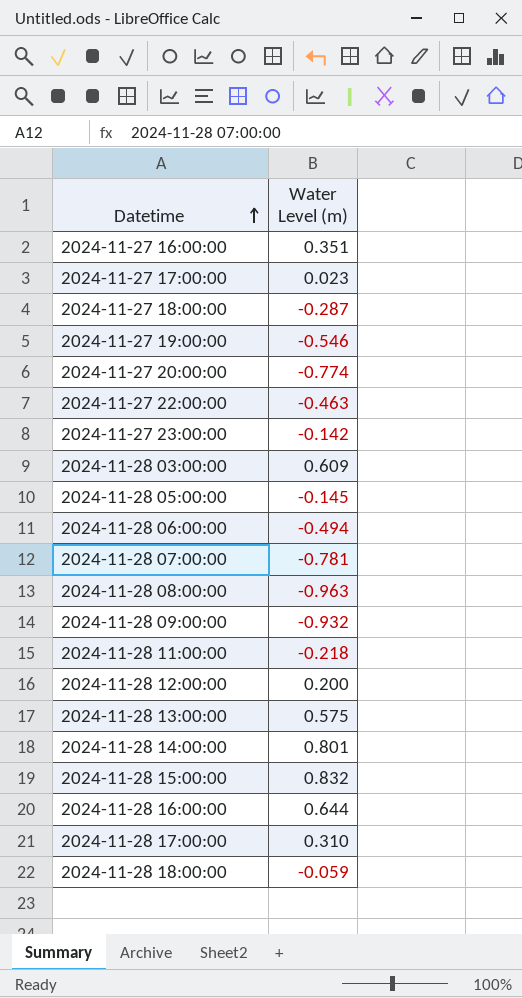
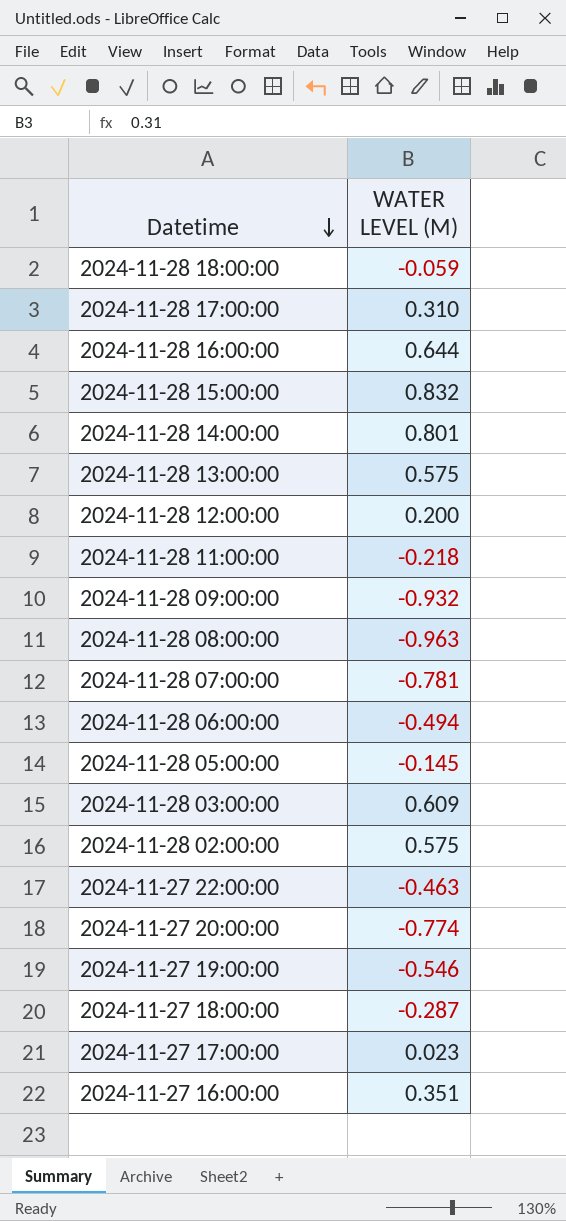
row order: Datetime ascending -> Datetime descending
column name: Water Level (m) -> WATER LEVEL (M)
row 2024-11-27 23:00:00: -0.142 -> none
row 2024-11-28 02:00:00: none -> 0.575

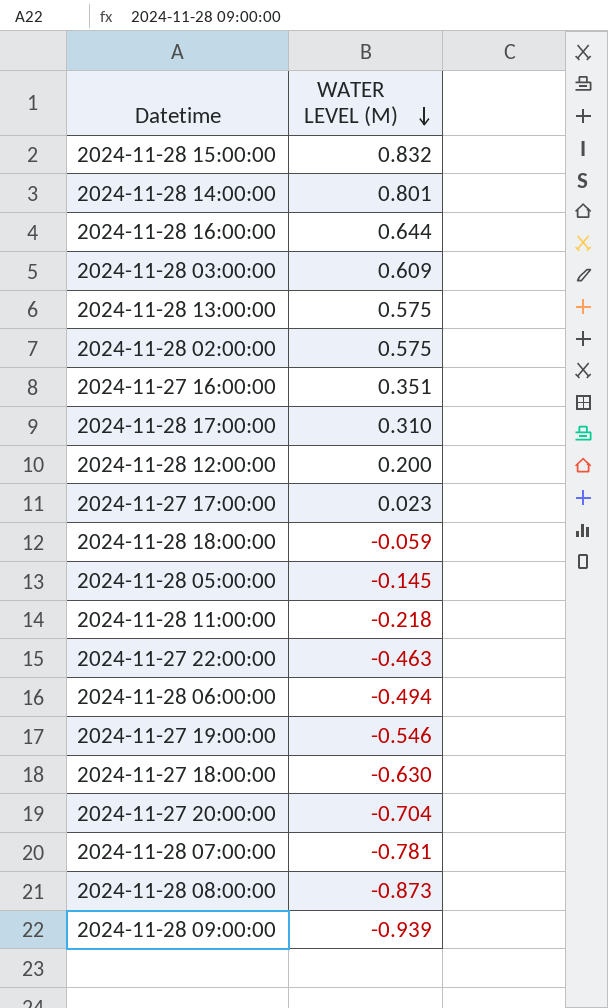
row order: Datetime descending -> WATER LEVEL (M) descending
2024-11-27 18:00:00 | WATER LEVEL (M): -0.287 -> -0.630
2024-11-27 20:00:00 | WATER LEVEL (M): -0.774 -> -0.704
2024-11-28 08:00:00 | WATER LEVEL (M): -0.963 -> -0.873
2024-11-28 09:00:00 | WATER LEVEL (M): -0.932 -> -0.939

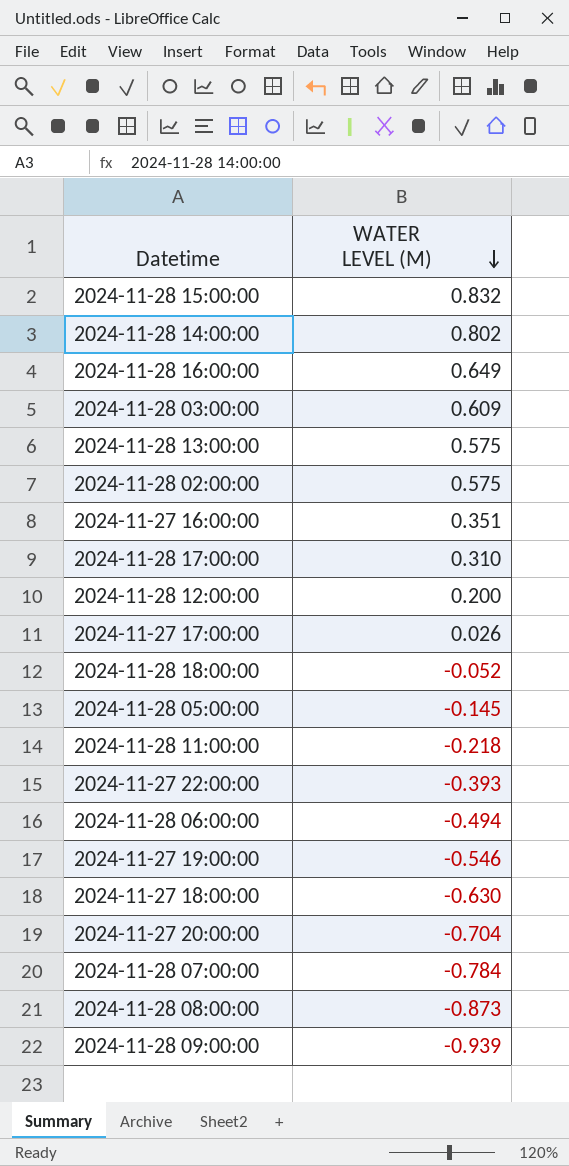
2024-11-28 14:00:00 | WATER LEVEL (M): 0.801 -> 0.802
2024-11-28 16:00:00 | WATER LEVEL (M): 0.644 -> 0.649
2024-11-27 17:00:00 | WATER LEVEL (M): 0.023 -> 0.026
2024-11-28 18:00:00 | WATER LEVEL (M): -0.059 -> -0.052
2024-11-27 22:00:00 | WATER LEVEL (M): -0.463 -> -0.393
2024-11-28 07:00:00 | WATER LEVEL (M): -0.781 -> -0.784

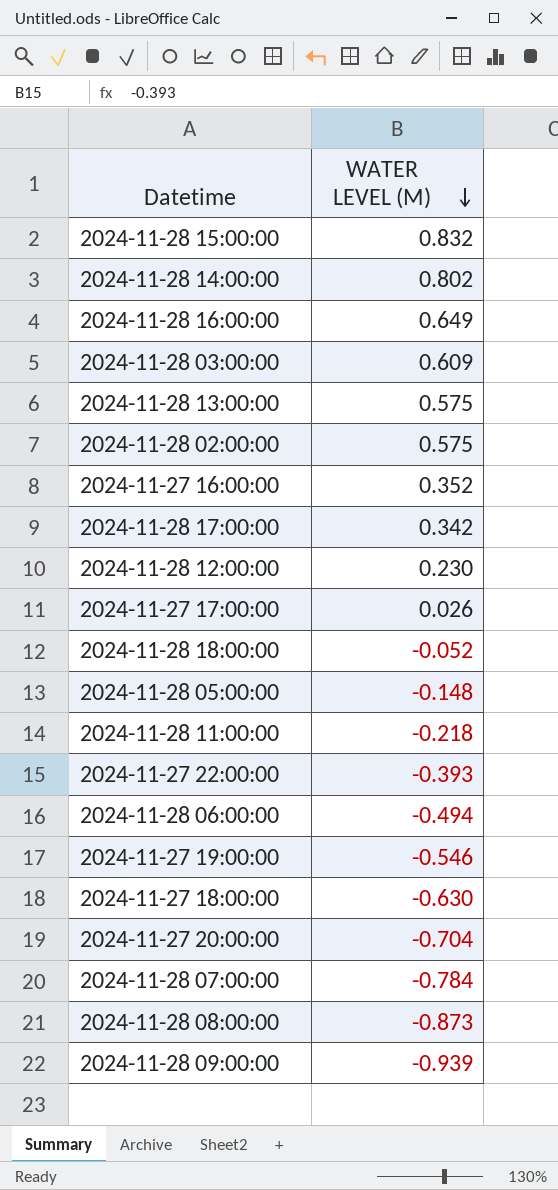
2024-11-27 16:00:00 | WATER LEVEL (M): 0.351 -> 0.352
2024-11-28 17:00:00 | WATER LEVEL (M): 0.310 -> 0.342
2024-11-28 12:00:00 | WATER LEVEL (M): 0.200 -> 0.230
2024-11-28 05:00:00 | WATER LEVEL (M): -0.145 -> -0.148

